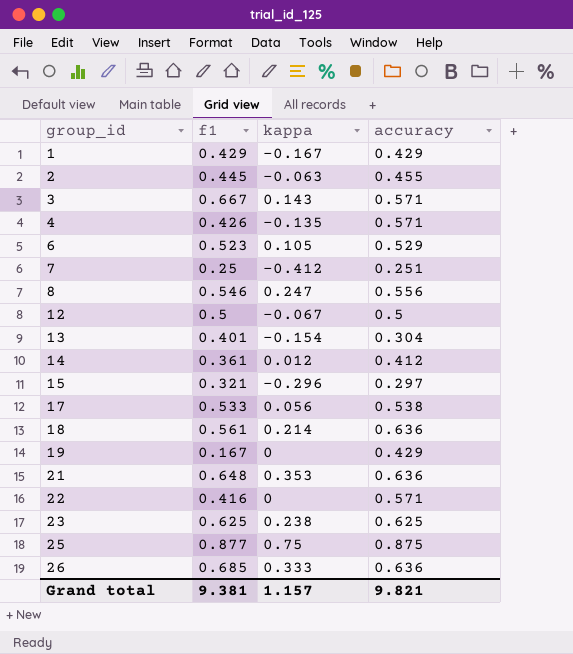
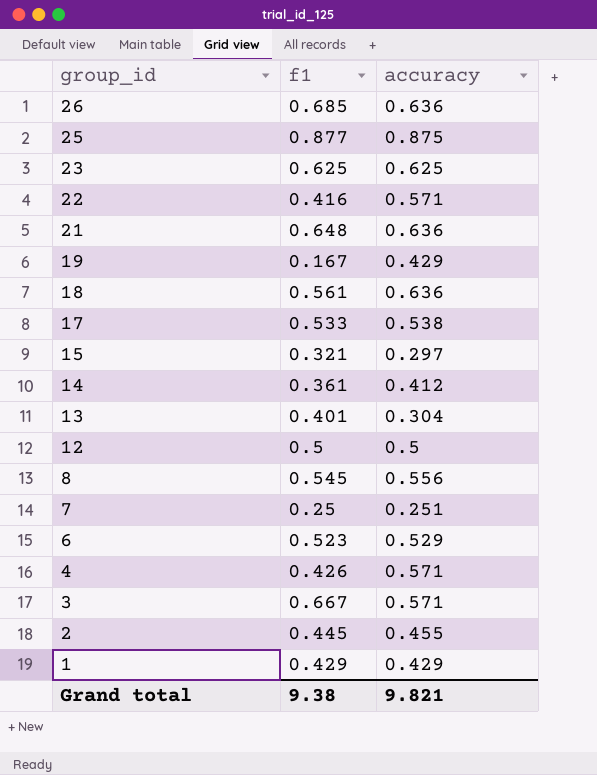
row order: group_id ascending -> group_id descending
column kappa | position: 3 -> none
8 | f1: 0.546 -> 0.545
Grand total | f1: 9.381 -> 9.38

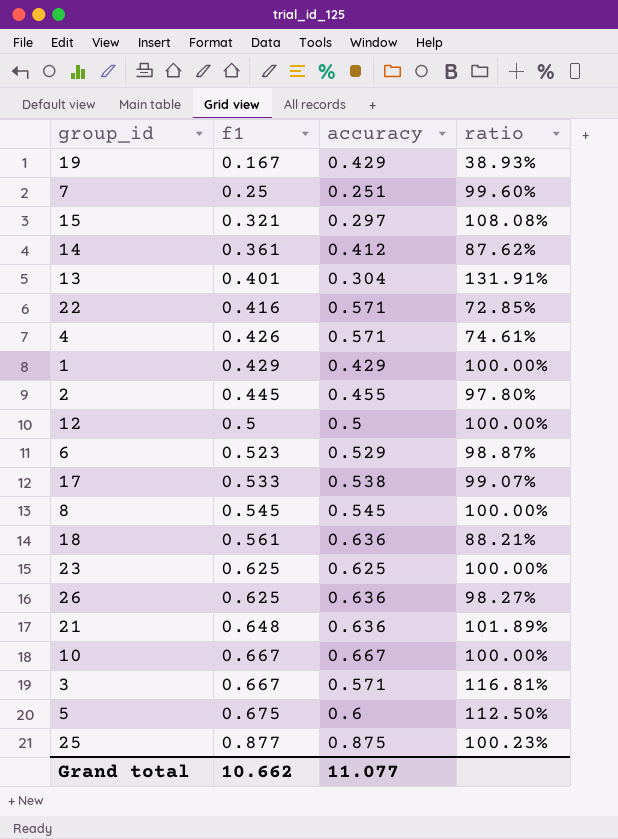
row order: group_id descending -> f1 ascending
column ratio | formula: none -> [f1] / [accuracy]
8 | accuracy: 0.556 -> 0.545
26 | f1: 0.685 -> 0.625
row 10: none -> 0.667 | 0.667 | 100.00%
row 5: none -> 0.675 | 0.6 | 112.50%
Grand total | f1: 9.38 -> 10.662
Grand total | accuracy: 9.821 -> 11.077

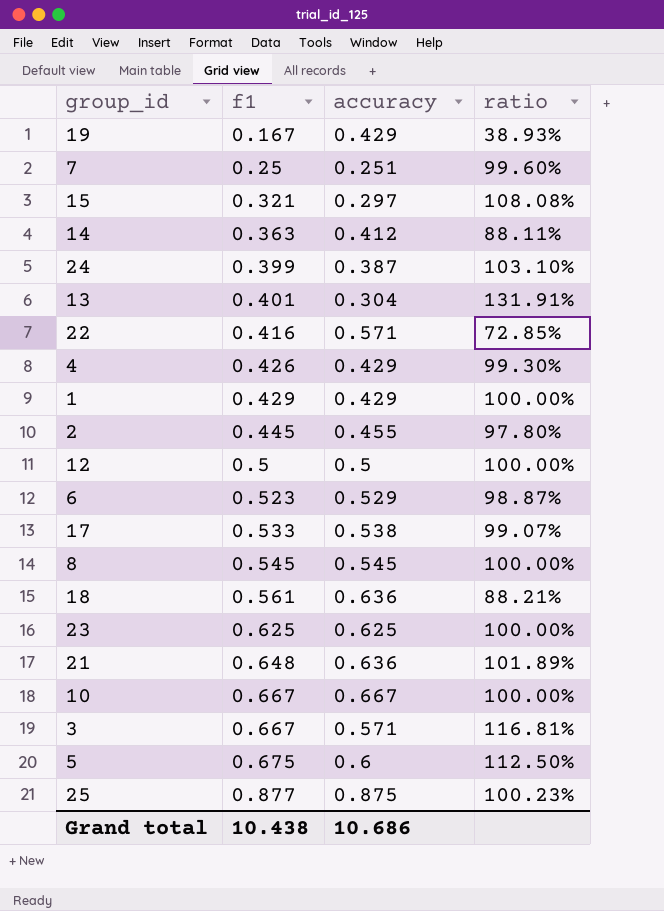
row 26: 0.625 | 0.636 | 98.27% -> none
14 | f1: 0.361 -> 0.363
14 | ratio: 87.62% -> 88.11%
row 24: none -> 0.399 | 0.387 | 103.10%
4 | accuracy: 0.571 -> 0.429
4 | ratio: 74.61% -> 99.30%
Grand total | f1: 10.662 -> 10.438
Grand total | accuracy: 11.077 -> 10.686

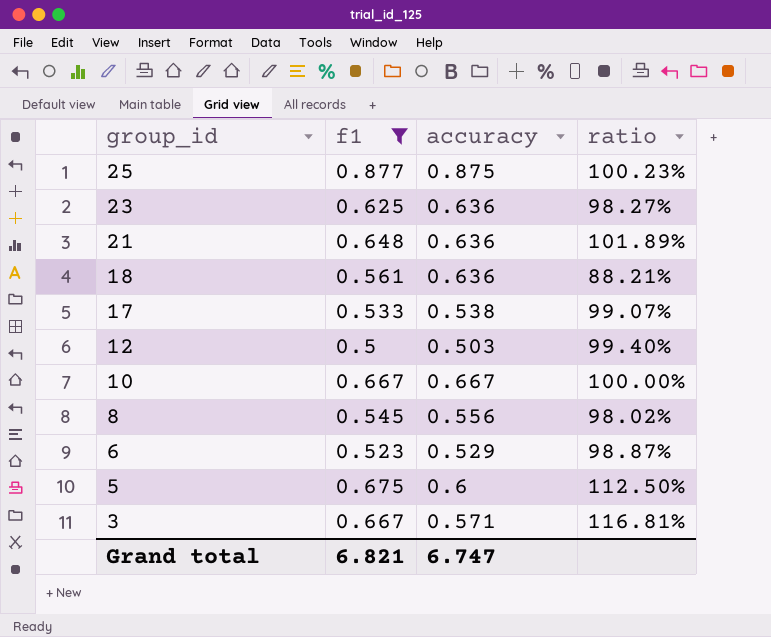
filter: none -> f1 >= 0.5
row order: f1 ascending -> group_id descending
23 | accuracy: 0.625 -> 0.636
23 | ratio: 100.00% -> 98.27%
12 | accuracy: 0.5 -> 0.503
12 | ratio: 100.00% -> 99.40%
8 | accuracy: 0.545 -> 0.556
8 | ratio: 100.00% -> 98.02%
Grand total | f1: 10.438 -> 6.821
Grand total | accuracy: 10.686 -> 6.747

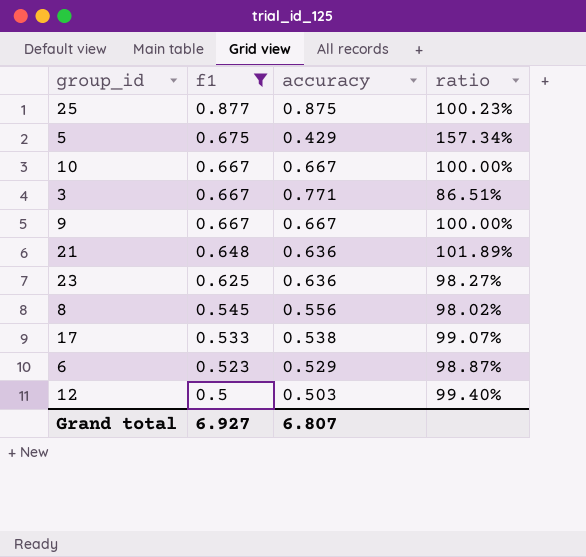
row order: group_id descending -> f1 descending
row 18: 0.561 | 0.636 | 88.21% -> none
5 | accuracy: 0.6 -> 0.429
5 | ratio: 112.50% -> 157.34%
3 | accuracy: 0.571 -> 0.771
3 | ratio: 116.81% -> 86.51%
row 9: none -> 0.667 | 0.667 | 100.00%
Grand total | f1: 6.821 -> 6.927
Grand total | accuracy: 6.747 -> 6.807

